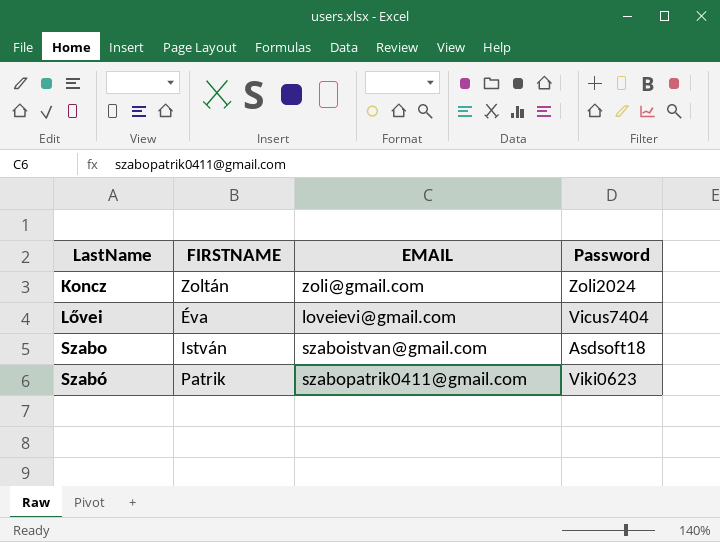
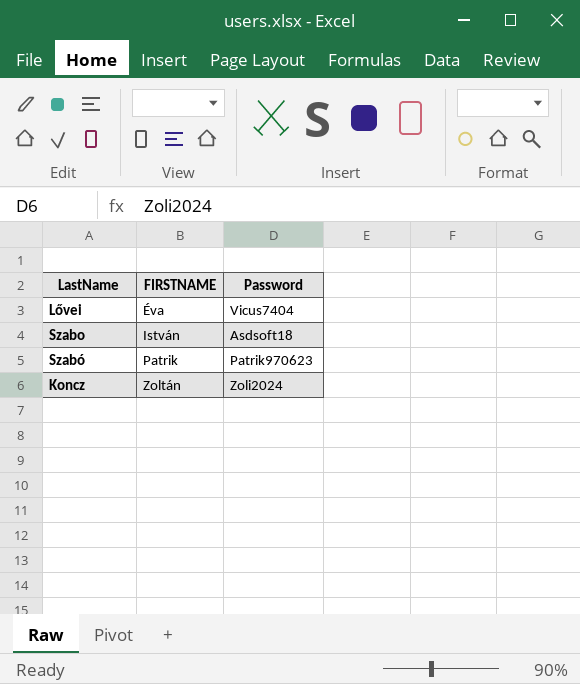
row order: LastName ascending -> FIRSTNAME ascending
column EMAIL | position: 3 -> none
Szabó | Password: Viki0623 -> Patrik970623

